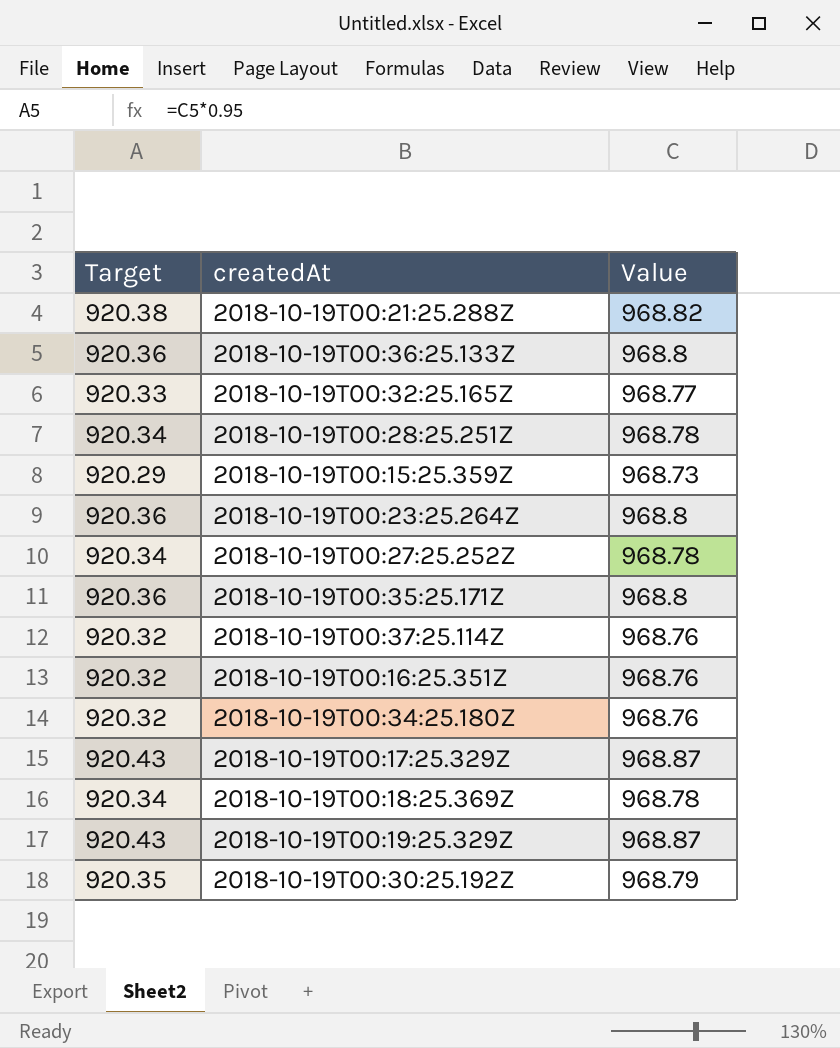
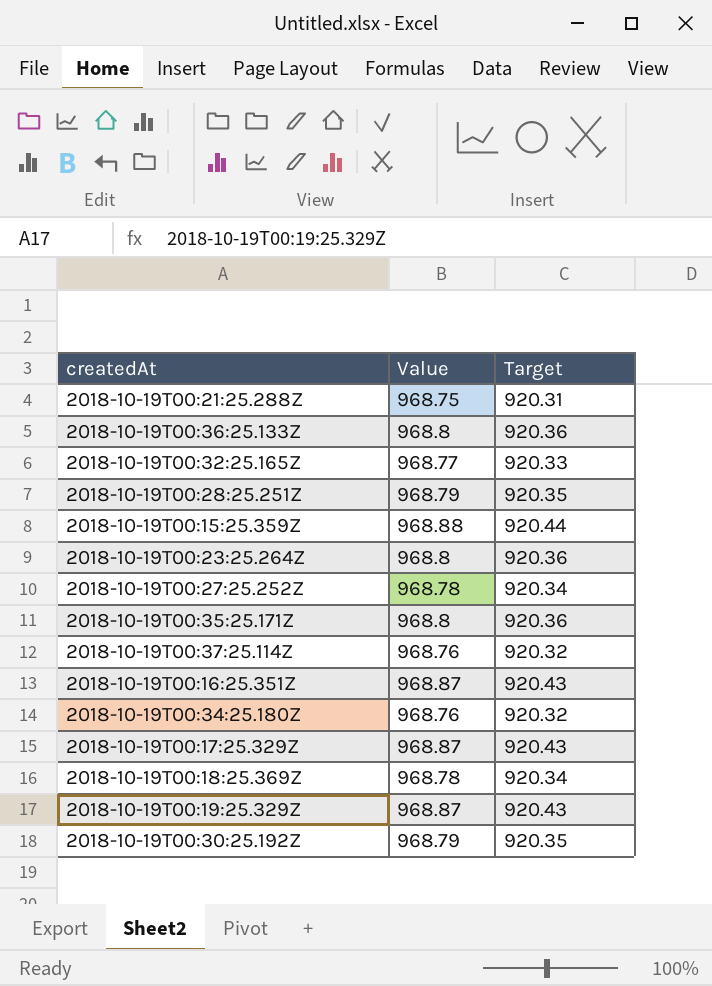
column Target | position: 1 -> 3
2018-10-19T00:21:25.288Z | Value: 968.82 -> 968.75
2018-10-19T00:21:25.288Z | Target: 920.38 -> 920.31
2018-10-19T00:28:25.251Z | Value: 968.78 -> 968.79
2018-10-19T00:28:25.251Z | Target: 920.34 -> 920.35
2018-10-19T00:15:25.359Z | Value: 968.73 -> 968.88
2018-10-19T00:15:25.359Z | Target: 920.29 -> 920.44
2018-10-19T00:16:25.351Z | Value: 968.76 -> 968.87
2018-10-19T00:16:25.351Z | Target: 920.32 -> 920.43

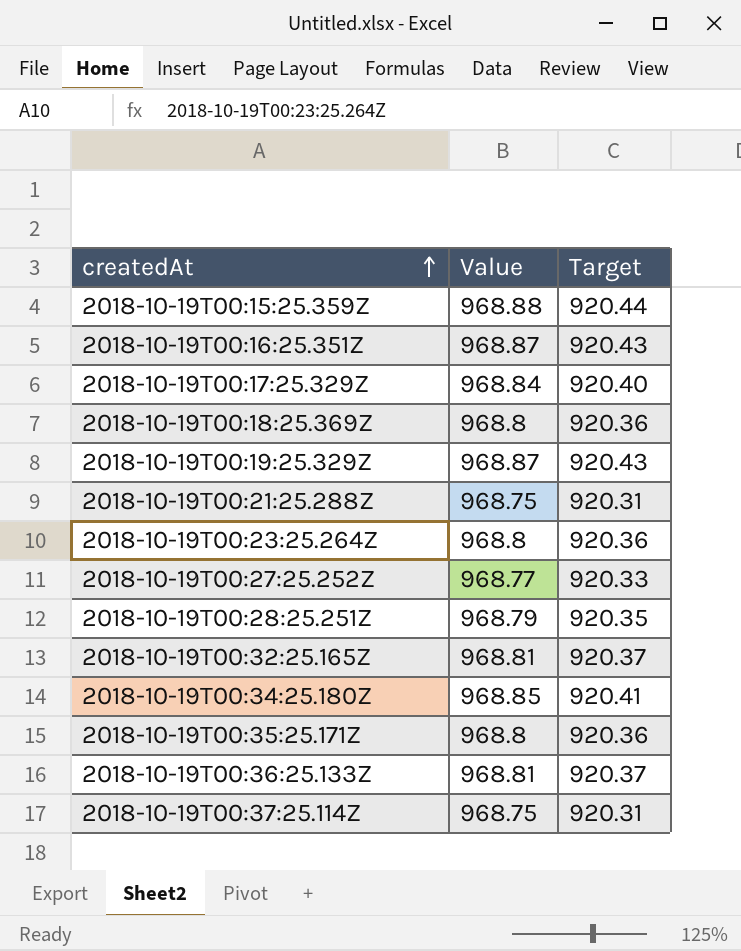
row order: none -> createdAt ascending
row 2018-10-19T00:30:25.192Z: 968.79 | 920.35 -> none
2018-10-19T00:17:25.329Z | Value: 968.87 -> 968.84
2018-10-19T00:17:25.329Z | Target: 920.43 -> 920.40
2018-10-19T00:18:25.369Z | Value: 968.78 -> 968.8
2018-10-19T00:18:25.369Z | Target: 920.34 -> 920.36
2018-10-19T00:27:25.252Z | Value: 968.78 -> 968.77
2018-10-19T00:27:25.252Z | Target: 920.34 -> 920.33
2018-10-19T00:32:25.165Z | Value: 968.77 -> 968.81
2018-10-19T00:32:25.165Z | Target: 920.33 -> 920.37
2018-10-19T00:34:25.180Z | Value: 968.76 -> 968.85
2018-10-19T00:34:25.180Z | Target: 920.32 -> 920.41
2018-10-19T00:36:25.133Z | Value: 968.8 -> 968.81
2018-10-19T00:36:25.133Z | Target: 920.36 -> 920.37
2018-10-19T00:37:25.114Z | Value: 968.76 -> 968.75
2018-10-19T00:37:25.114Z | Target: 920.32 -> 920.31

